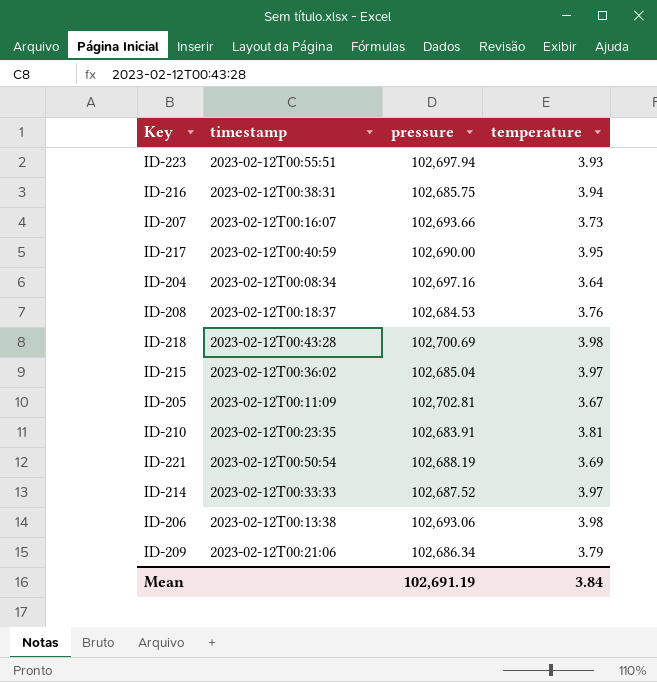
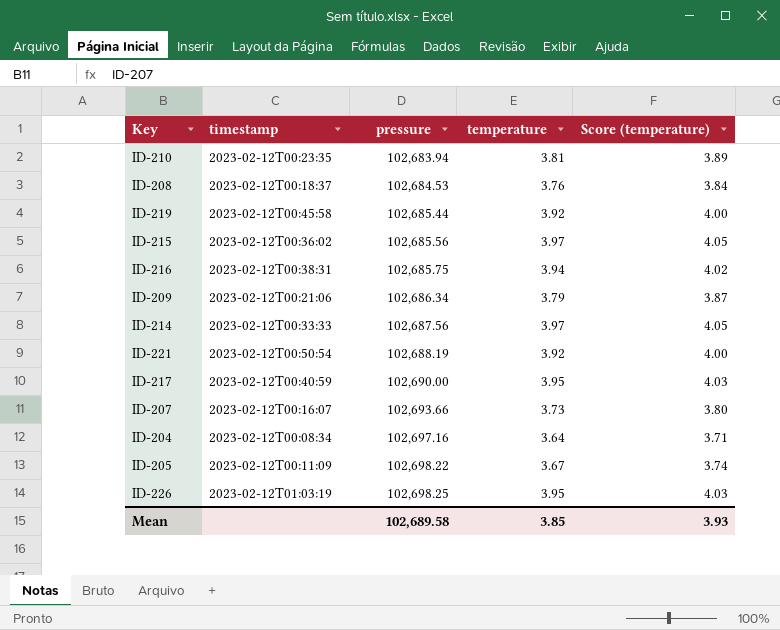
row order: none -> pressure ascending
column Score (temperature) | formula: none -> [temperature] * 1.02
row ID-223: 2023-02-12T00:55:51 | 102,697.94 | 3.93 -> none
row ID-218: 2023-02-12T00:43:28 | 102,700.69 | 3.98 -> none
row ID-206: 2023-02-12T00:13:38 | 102,693.06 | 3.98 -> none
ID-210 | pressure: 102,683.91 -> 102,683.94
row ID-219: none -> 2023-02-12T00:45:58 | 102,685.44 | 3.92 | 4.00
ID-215 | pressure: 102,685.04 -> 102,685.56
ID-214 | pressure: 102,687.52 -> 102,687.56
ID-221 | temperature: 3.69 -> 3.92
ID-205 | pressure: 102,702.81 -> 102,698.22
row ID-226: none -> 2023-02-12T01:03:19 | 102,698.25 | 3.95 | 4.03
Mean | pressure: 102,691.19 -> 102,689.58
Mean | temperature: 3.84 -> 3.85

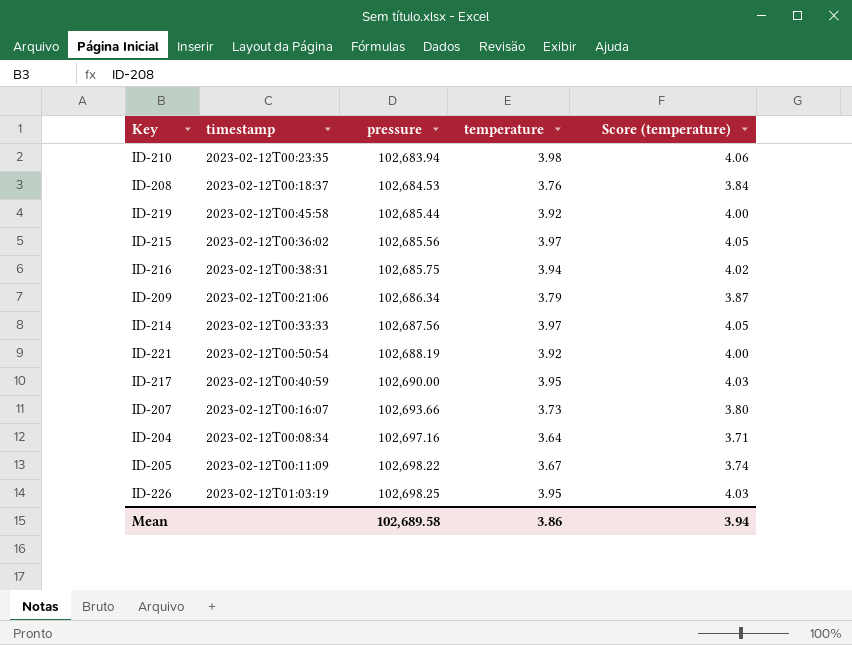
ID-210 | temperature: 3.81 -> 3.98
ID-210 | Score (temperature): 3.89 -> 4.06
Mean | temperature: 3.85 -> 3.86
Mean | Score (temperature): 3.93 -> 3.94

